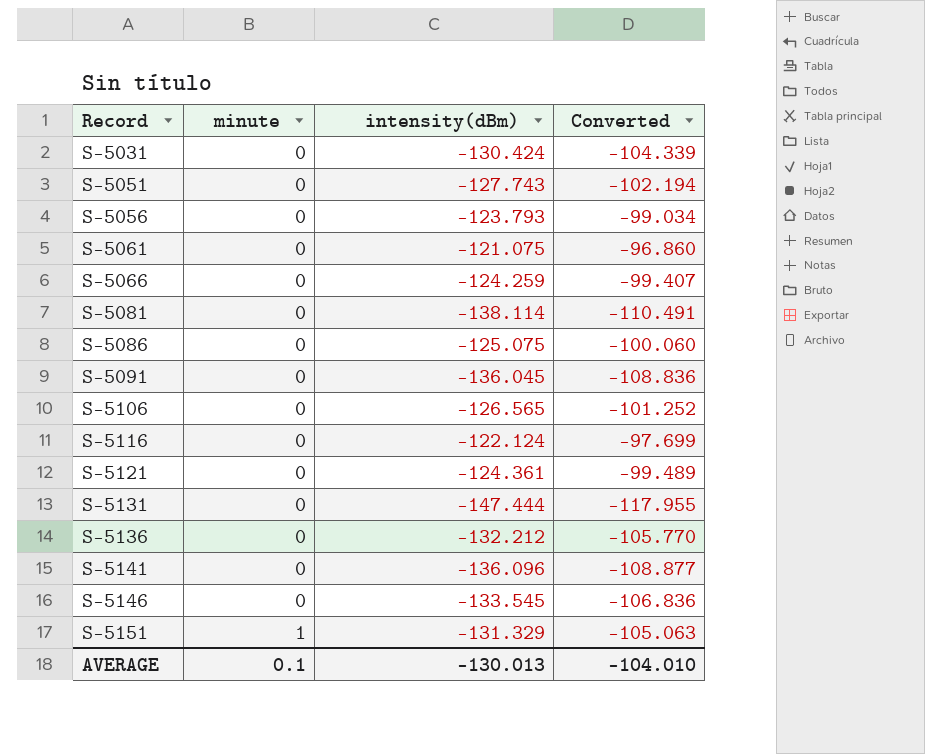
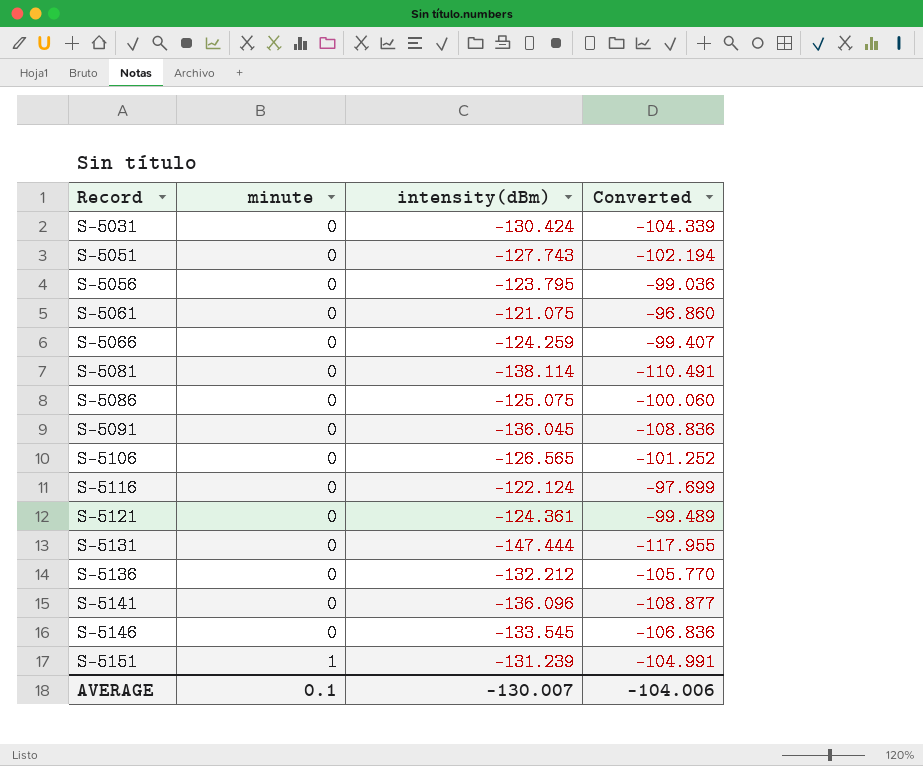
S-5056 | intensity(dBm): -123.793 -> -123.795
S-5056 | Converted: -99.034 -> -99.036
S-5151 | intensity(dBm): -131.329 -> -131.239
S-5151 | Converted: -105.063 -> -104.991
AVERAGE | intensity(dBm): -130.013 -> -130.007
AVERAGE | Converted: -104.010 -> -104.006

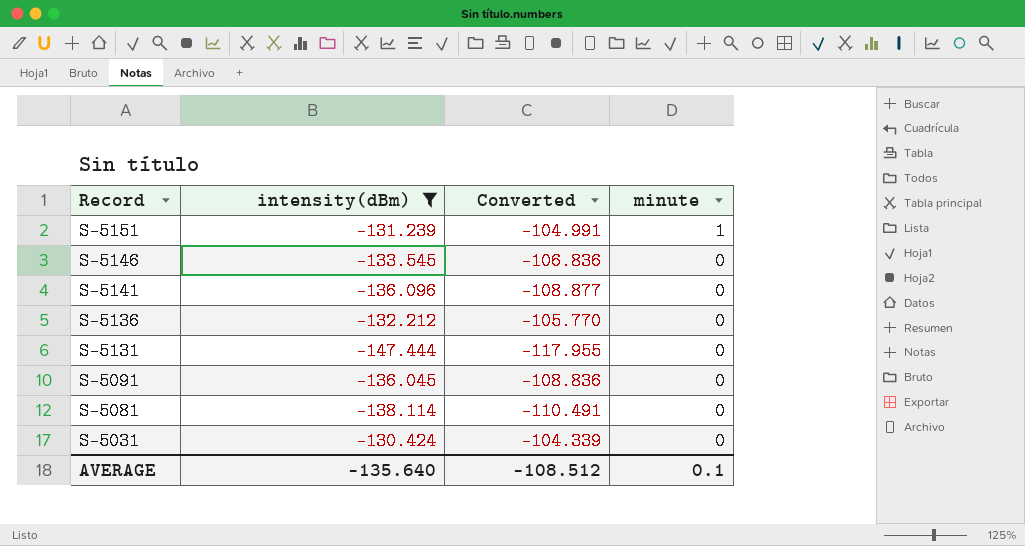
filter: none -> intensity(dBm) <= -130.424
row order: Record ascending -> Record descending
column minute | position: 2 -> 4
AVERAGE | intensity(dBm): -130.007 -> -135.640
AVERAGE | Converted: -104.006 -> -108.512

